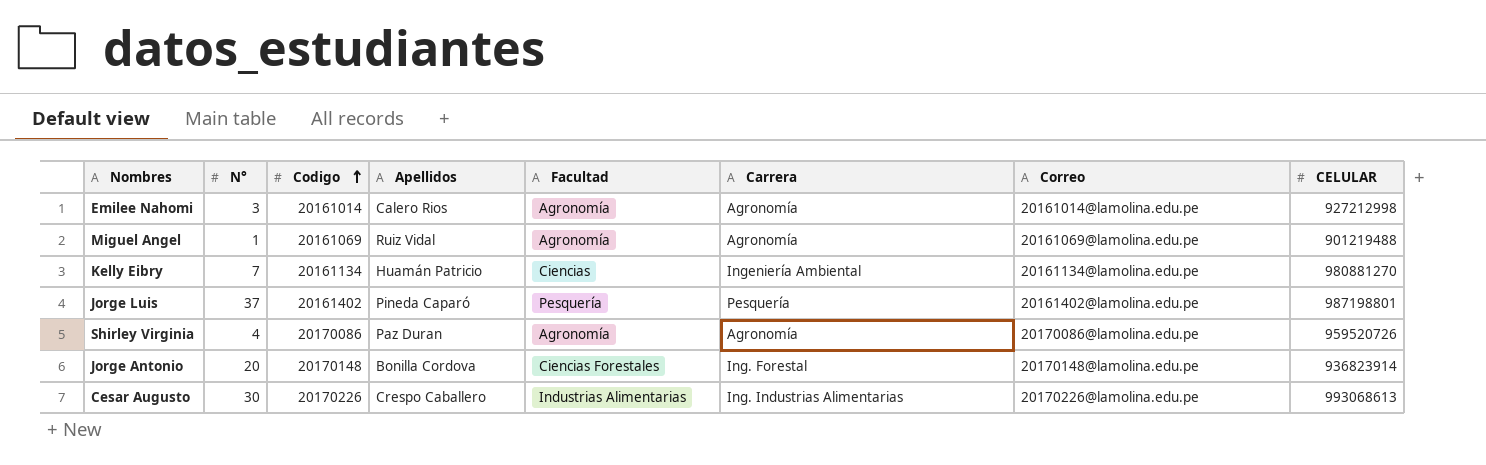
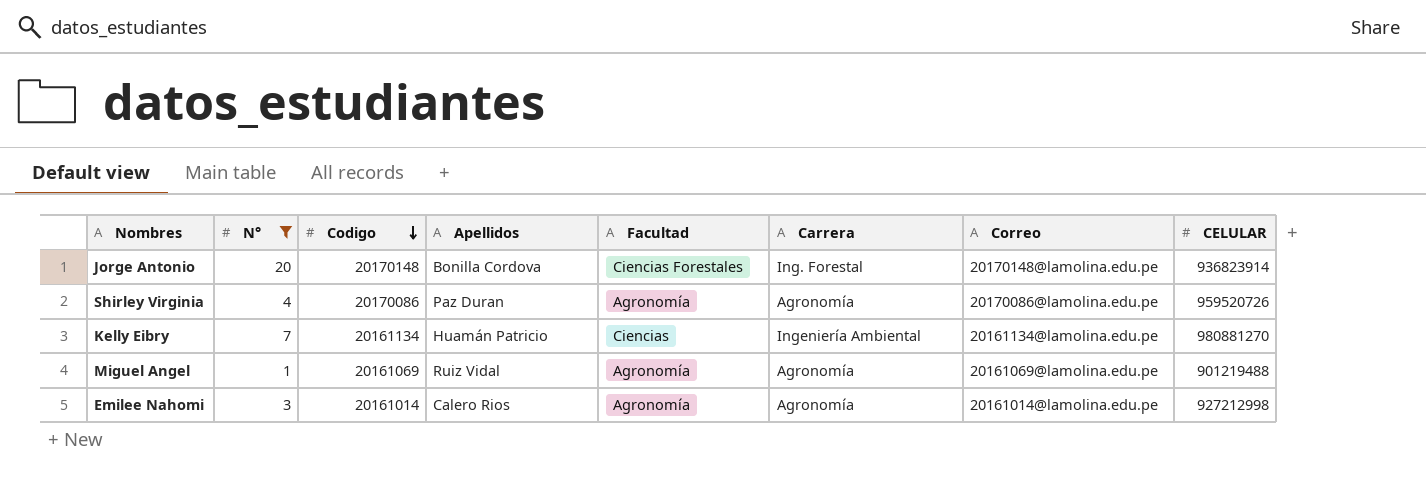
filter: none -> N° <= 20
row order: Codigo ascending -> Codigo descending

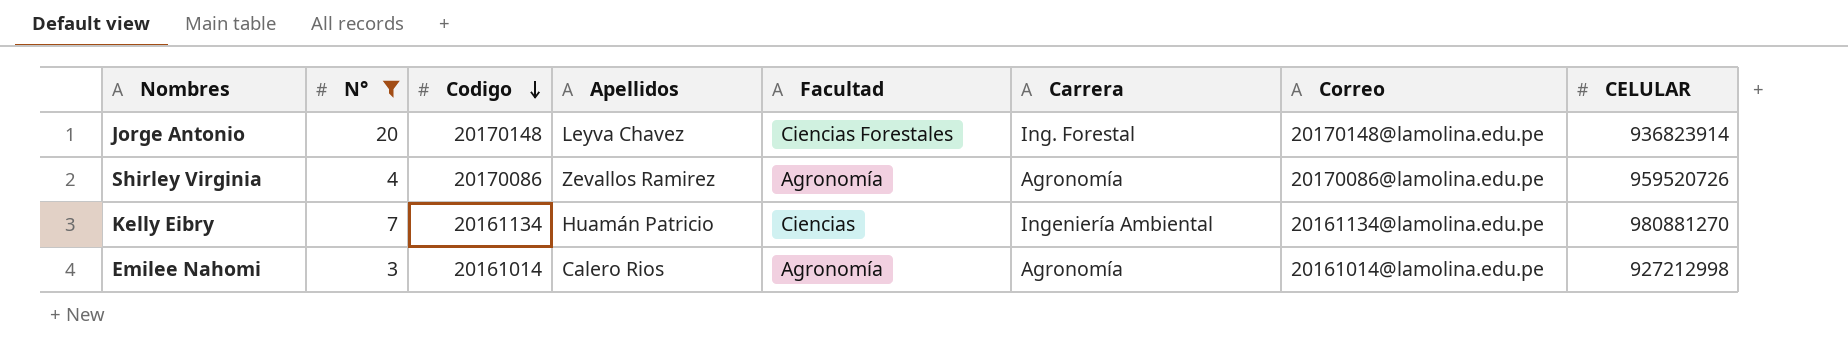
row Miguel Angel: 1 | 20161069 | Ruiz Vidal | Agronomía | Agronomía | 20161069@lamolina.edu.pe | 901219488 -> none
Jorge Antonio | Apellidos: Bonilla Cordova -> Leyva Chavez
Shirley Virginia | Apellidos: Paz Duran -> Zevallos Ramirez

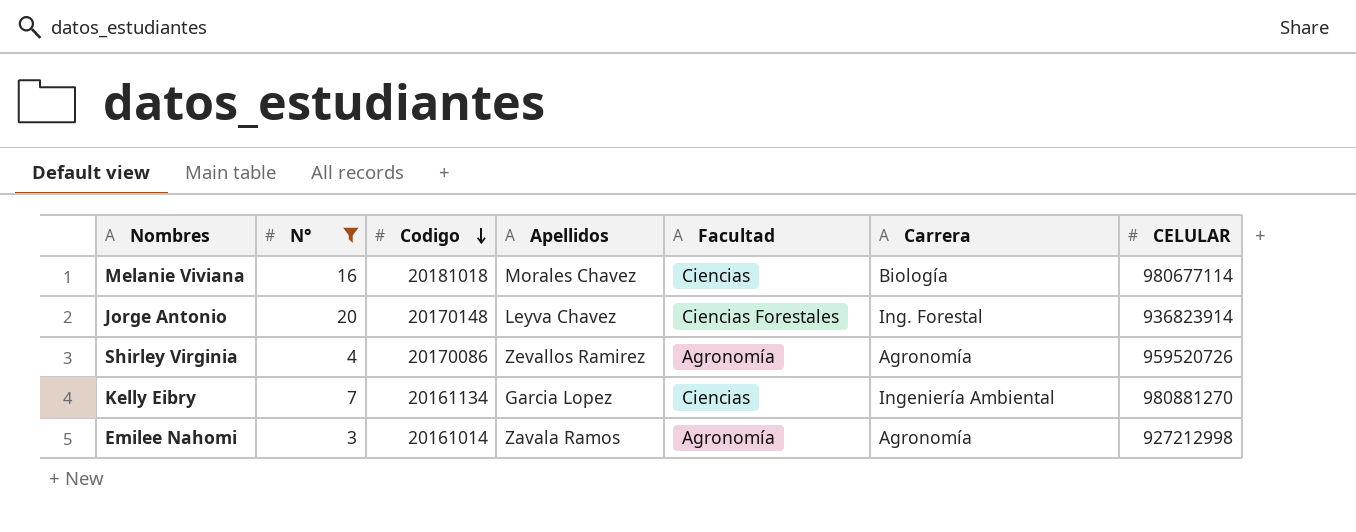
column Correo | position: 7 -> none
row Melanie Viviana: none -> 16 | 20181018 | Morales Chavez | Ciencias | Biología | 980677114
Kelly Eibry | Apellidos: Huamán Patricio -> Garcia Lopez
Emilee Nahomi | Apellidos: Calero Rios -> Zavala Ramos

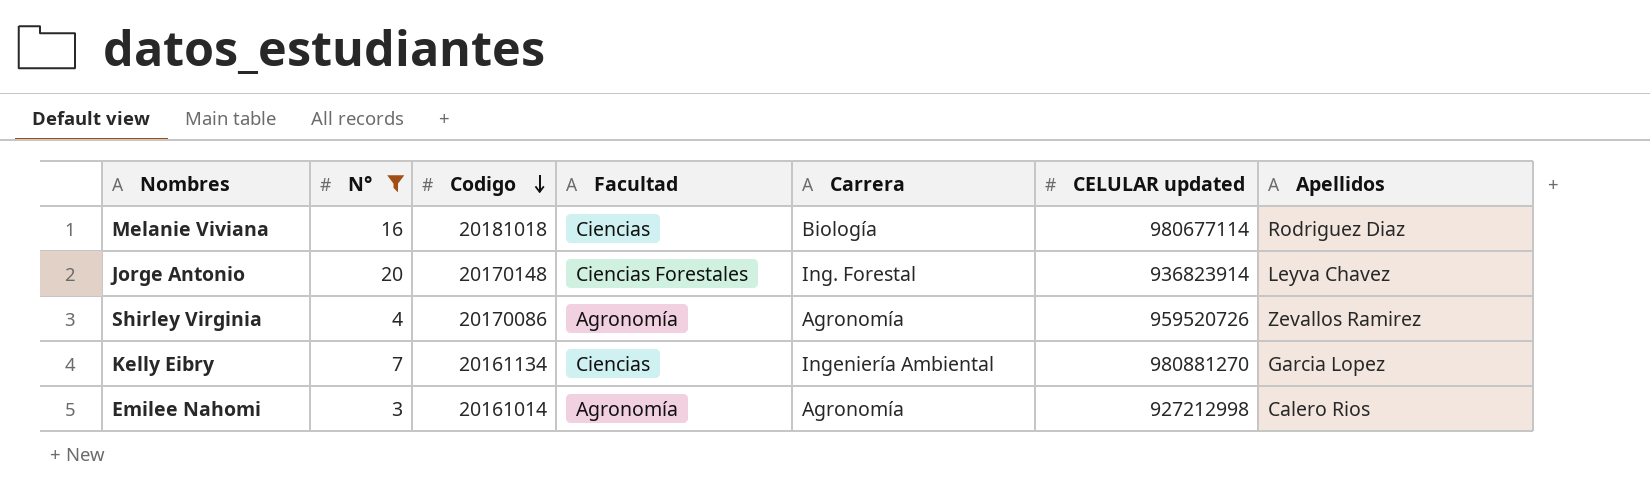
column name: CELULAR -> CELULAR updated
column Apellidos | position: 4 -> 7
Melanie Viviana | Apellidos: Morales Chavez -> Rodriguez Diaz
Emilee Nahomi | Apellidos: Zavala Ramos -> Calero Rios

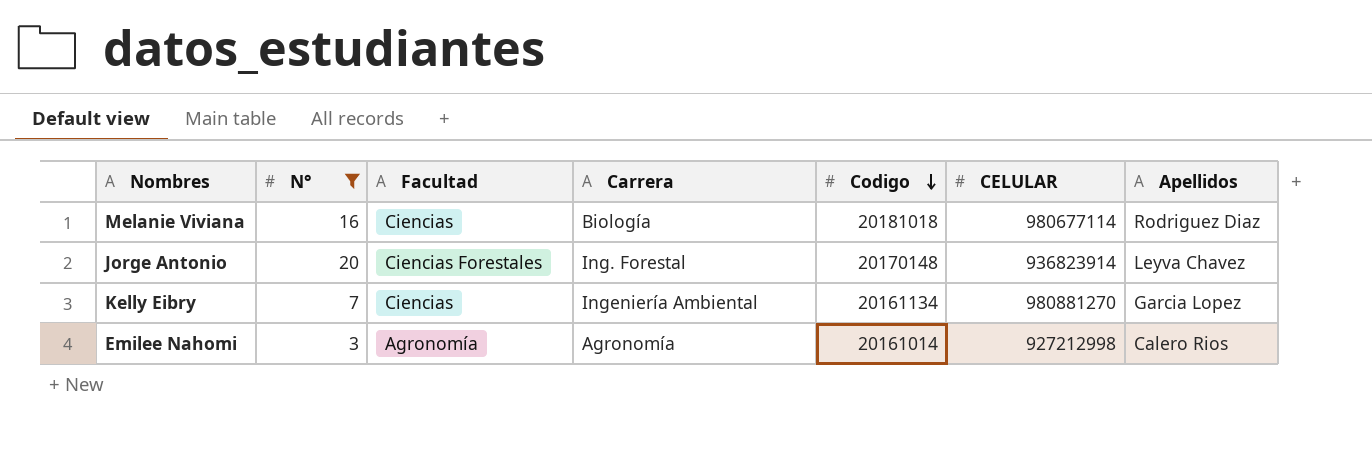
column Codigo | position: 3 -> 5
column name: CELULAR updated -> CELULAR
row Shirley Virginia: 4 | 20170086 | Agronomía | Agronomía | 959520726 | Zevallos Ramirez -> none

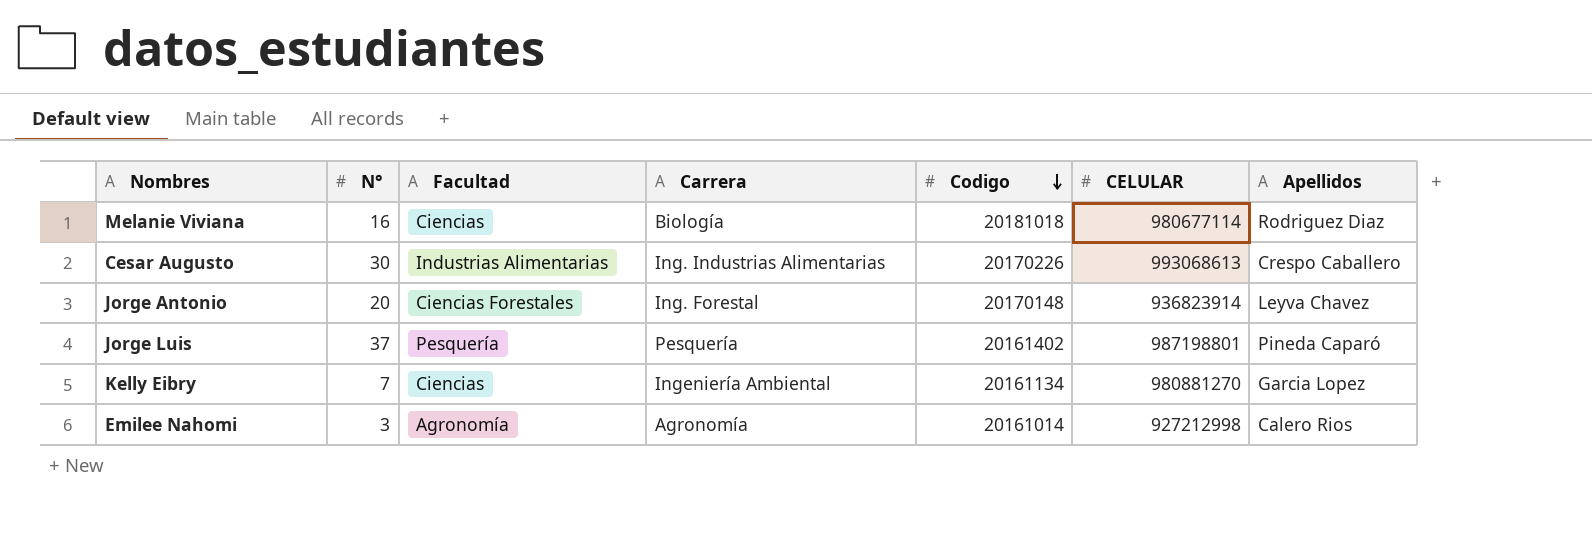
filter: N° <= 20 -> none

